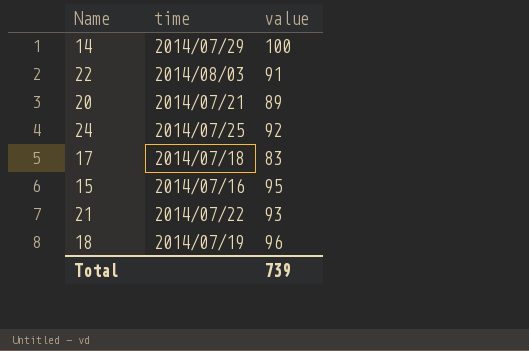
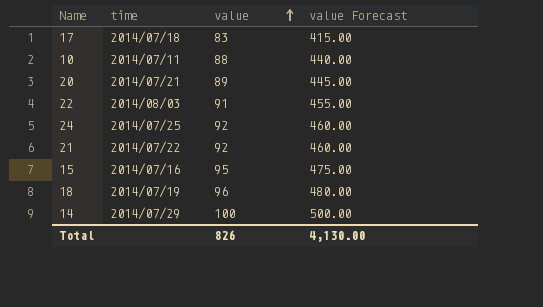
row order: none -> value ascending
column value Forecast | formula: none -> [value] * 5
row 10: none -> 2014/07/11 | 88 | 440.00
21 | value: 93 -> 92
Total | value: 739 -> 826

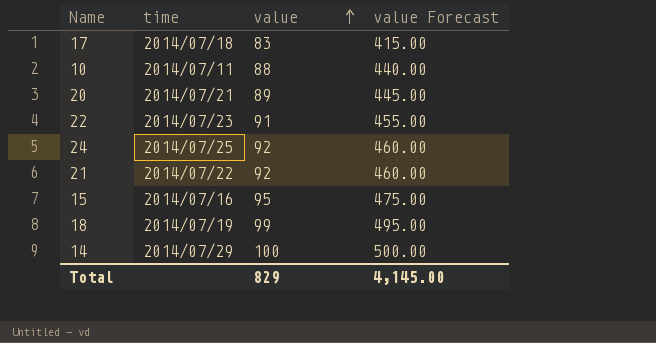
22 | time: 2014/08/03 -> 2014/07/23
18 | value: 96 -> 99
18 | value Forecast: 480.00 -> 495.00
Total | value: 826 -> 829
Total | value Forecast: 4,130.00 -> 4,145.00

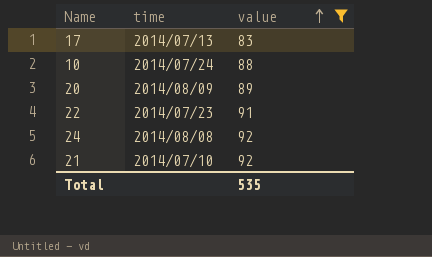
filter: none -> value <= 92
column value Forecast | formula: [value] * 5 -> none
17 | time: 2014/07/18 -> 2014/07/13
10 | time: 2014/07/11 -> 2014/07/24
20 | time: 2014/07/21 -> 2014/08/09
24 | time: 2014/07/25 -> 2014/08/08
21 | time: 2014/07/22 -> 2014/07/10
Total | value: 829 -> 535

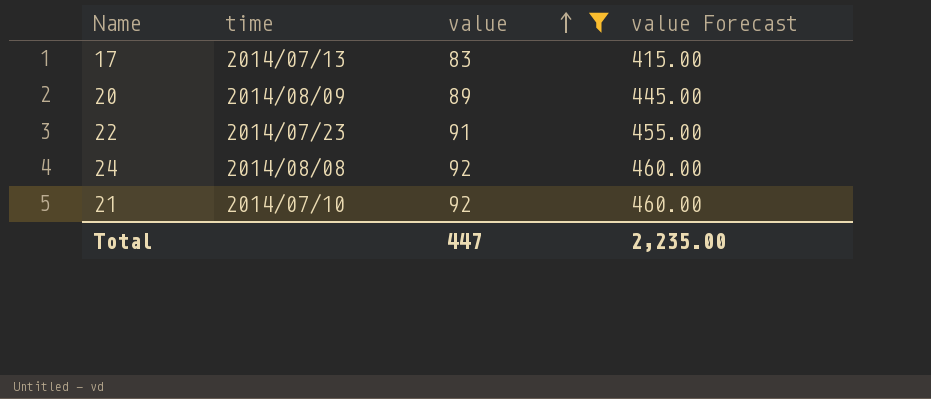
column value Forecast | formula: none -> [value] * 5
row 10: 2014/07/24 | 88 -> none
Total | value: 535 -> 447

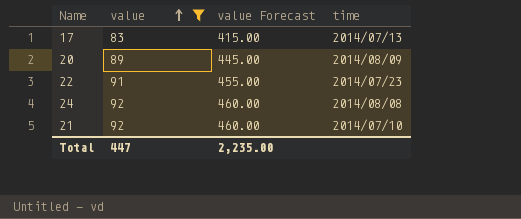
column time | position: 2 -> 4

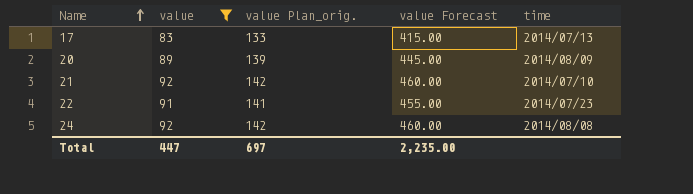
row order: value ascending -> Name ascending
column value Plan_orig. | formula: none -> [value] + 50

